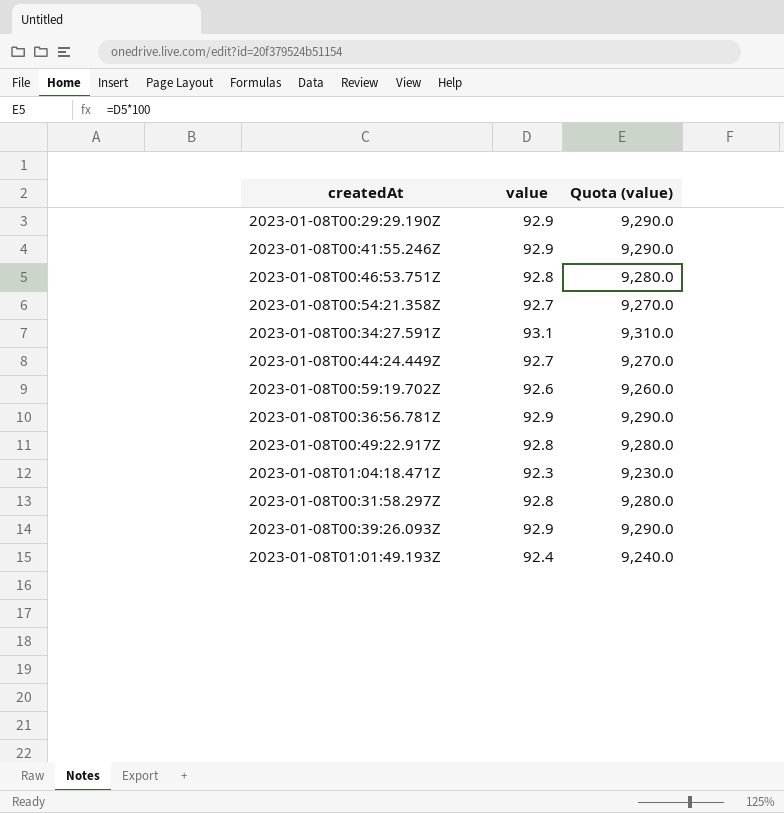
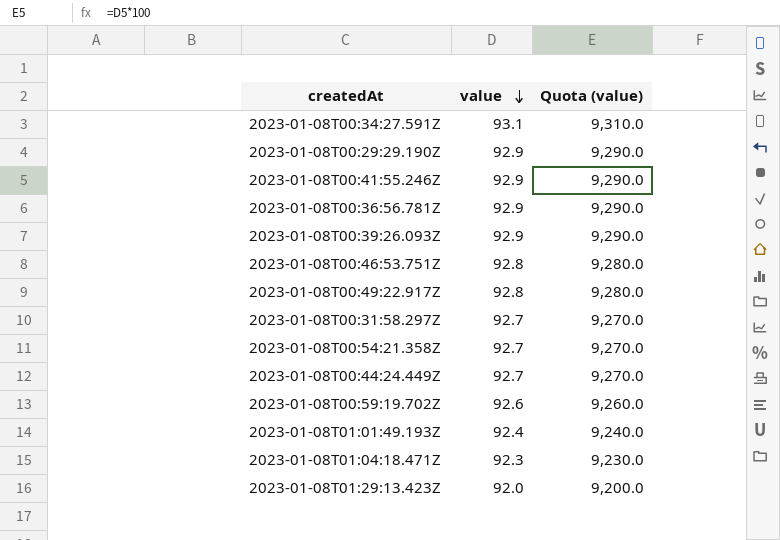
row order: none -> value descending
2023-01-08T00:31:58.297Z | value: 92.8 -> 92.7
2023-01-08T00:31:58.297Z | Quota (value): 9,280.0 -> 9,270.0
row 2023-01-08T01:29:13.423Z: none -> 92.0 | 9,200.0

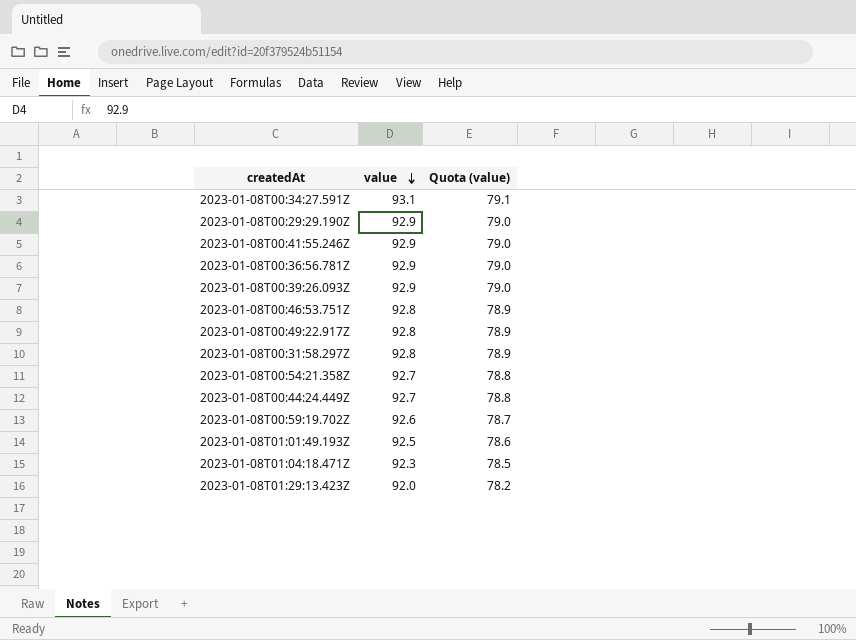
column Quota (value) | formula: [value] * 100 -> [value] * 0.85
2023-01-08T00:31:58.297Z | value: 92.7 -> 92.8
2023-01-08T01:01:49.193Z | value: 92.4 -> 92.5

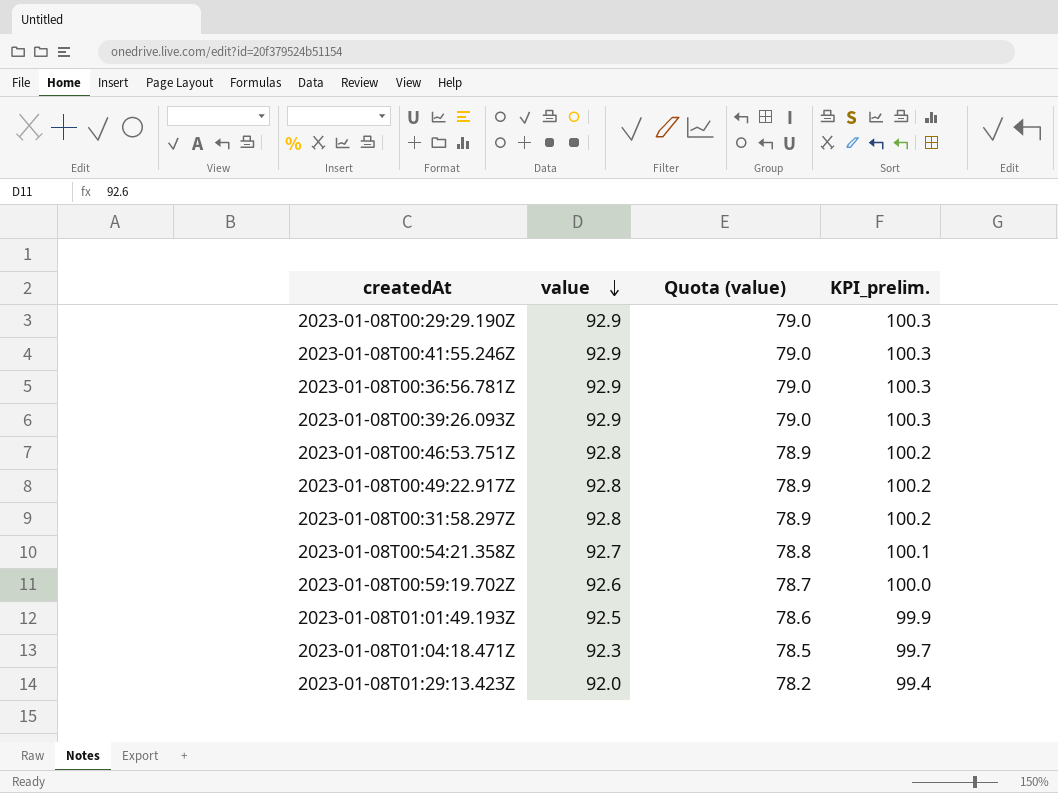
column KPI_prelim. | formula: none -> [value] * 1.08
row 2023-01-08T00:34:27.591Z: 93.1 | 79.1 -> none
row 2023-01-08T00:44:24.449Z: 92.7 | 78.8 -> none

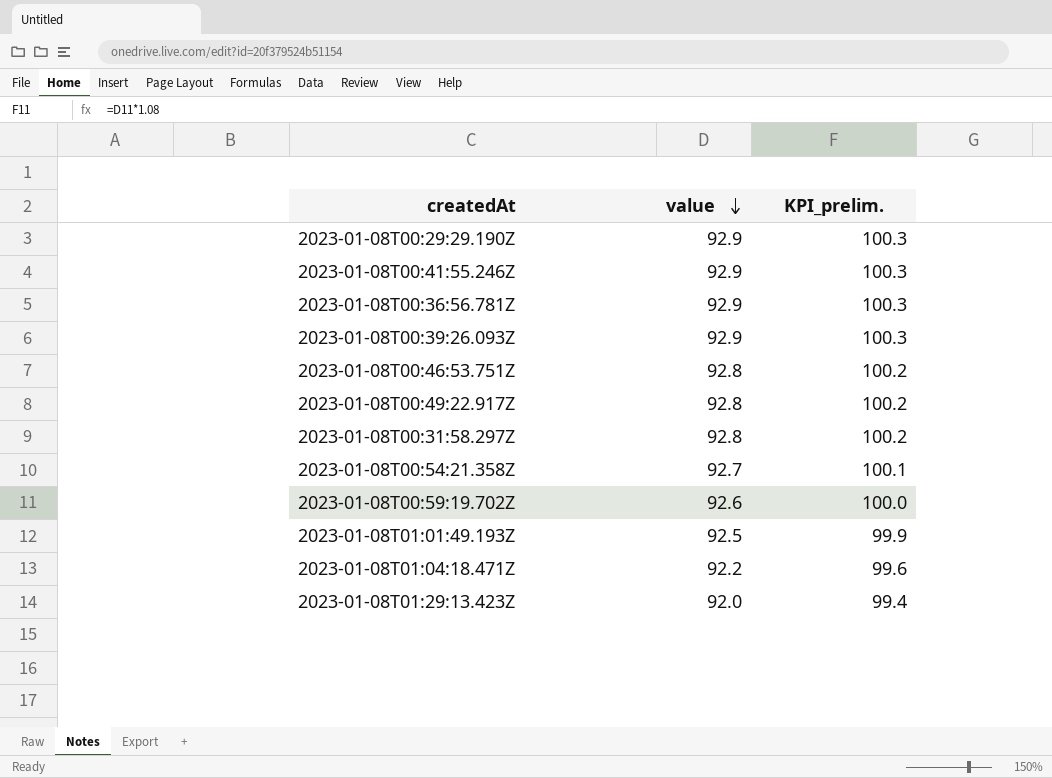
column Quota (value) | formula: [value] * 0.85 -> none
2023-01-08T01:04:18.471Z | value: 92.3 -> 92.2
2023-01-08T01:04:18.471Z | KPI_prelim.: 99.7 -> 99.6

